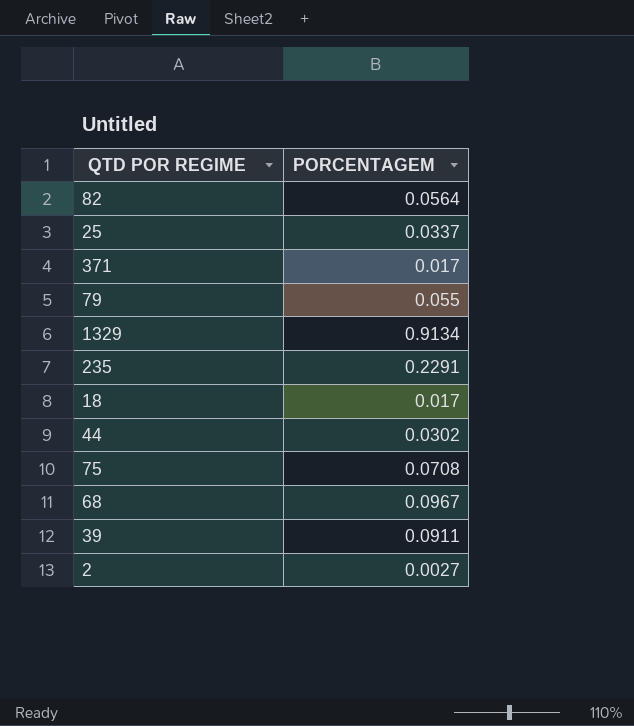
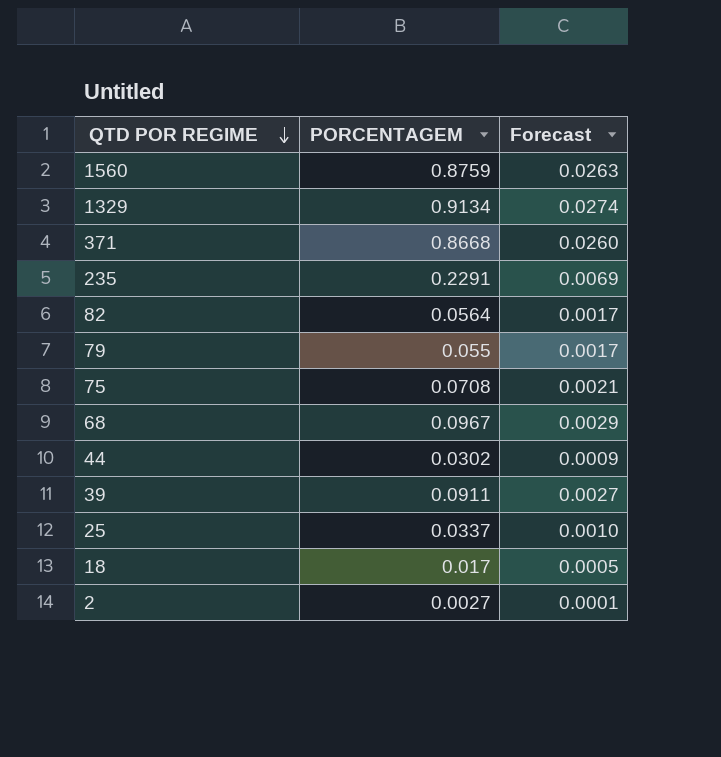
row order: none -> QTD POR REGIME descending
column Forecast | formula: none -> [PORCENTAGEM] * 0.03
row 1560: none -> 0.8759 | 0.0263
371 | PORCENTAGEM: 0.017 -> 0.8668

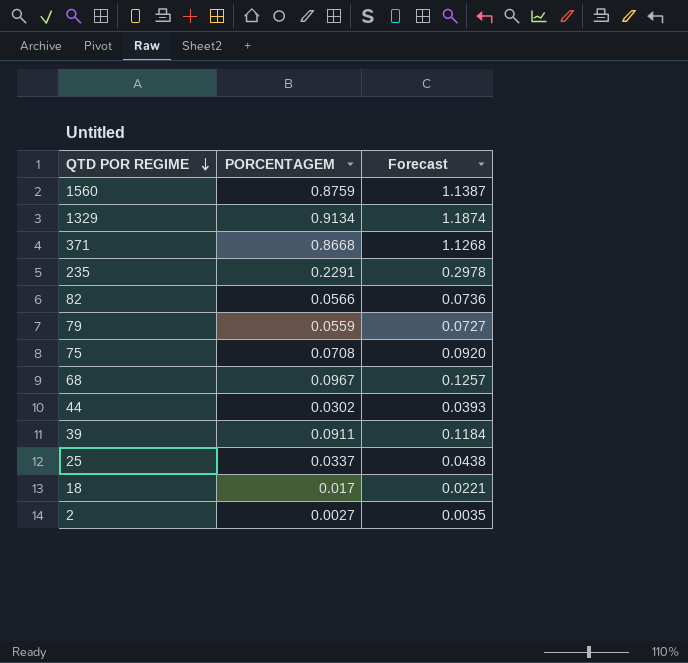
column Forecast | formula: [PORCENTAGEM] * 0.03 -> [PORCENTAGEM] * 1.3
82 | PORCENTAGEM: 0.0564 -> 0.0566
79 | PORCENTAGEM: 0.055 -> 0.0559

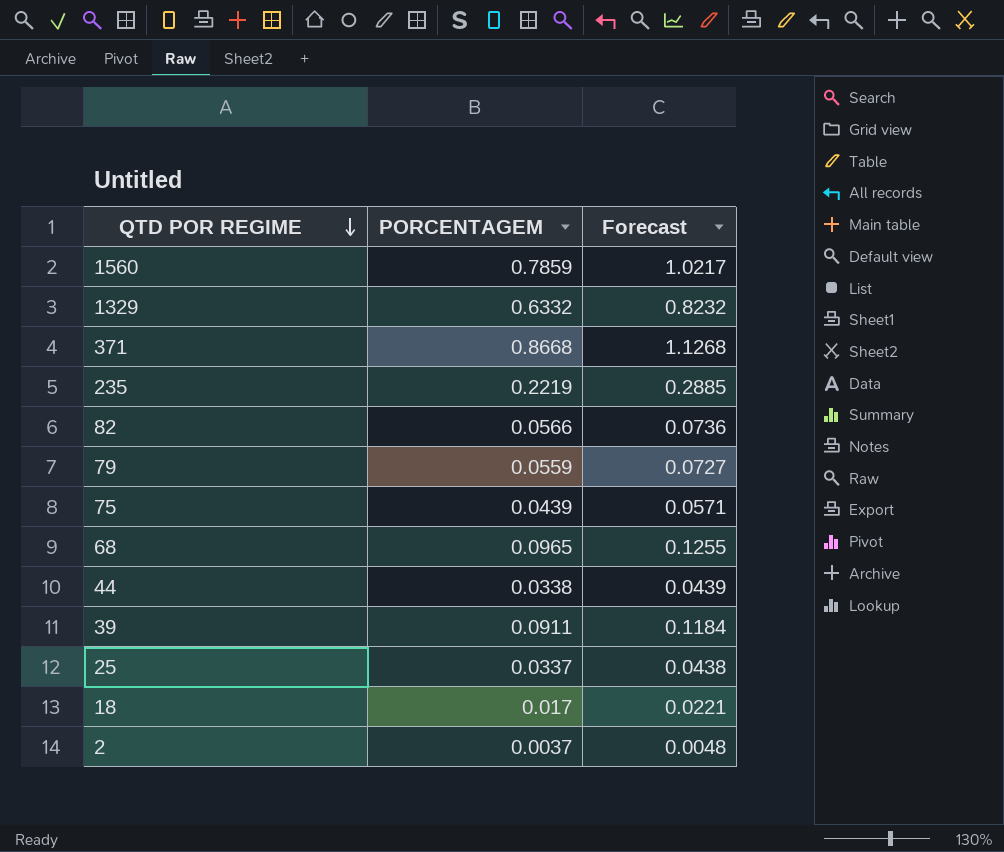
1560 | PORCENTAGEM: 0.8759 -> 0.7859
1560 | Forecast: 1.1387 -> 1.0217
1329 | PORCENTAGEM: 0.9134 -> 0.6332
1329 | Forecast: 1.1874 -> 0.8232
235 | PORCENTAGEM: 0.2291 -> 0.2219
235 | Forecast: 0.2978 -> 0.2885
75 | PORCENTAGEM: 0.0708 -> 0.0439
75 | Forecast: 0.0920 -> 0.0571
68 | PORCENTAGEM: 0.0967 -> 0.0965
68 | Forecast: 0.1257 -> 0.1255
44 | PORCENTAGEM: 0.0302 -> 0.0338
44 | Forecast: 0.0393 -> 0.0439
2 | PORCENTAGEM: 0.0027 -> 0.0037
2 | Forecast: 0.0035 -> 0.0048

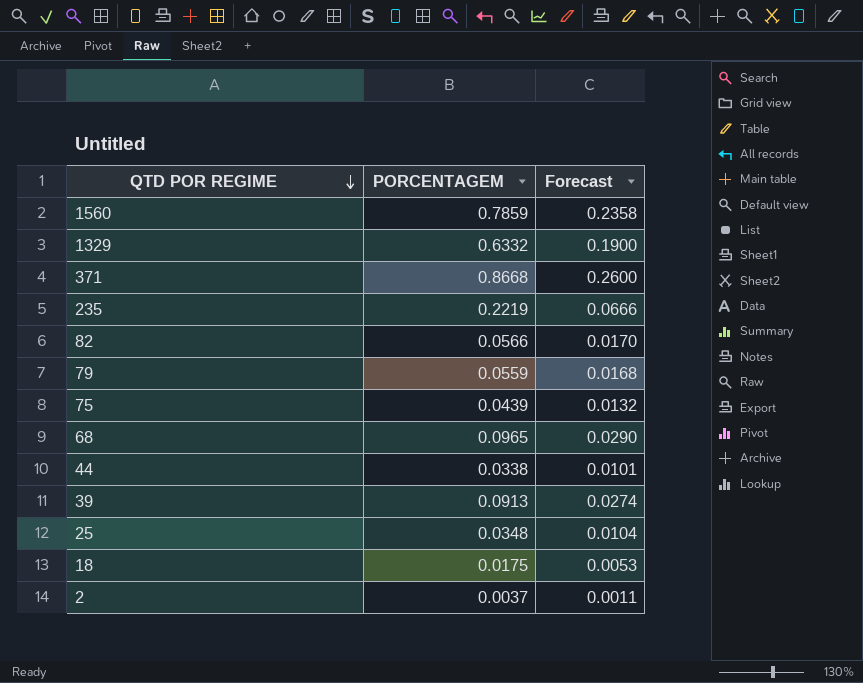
column Forecast | formula: [PORCENTAGEM] * 1.3 -> [PORCENTAGEM] * 0.3
39 | PORCENTAGEM: 0.0911 -> 0.0913
25 | PORCENTAGEM: 0.0337 -> 0.0348
18 | PORCENTAGEM: 0.017 -> 0.0175

